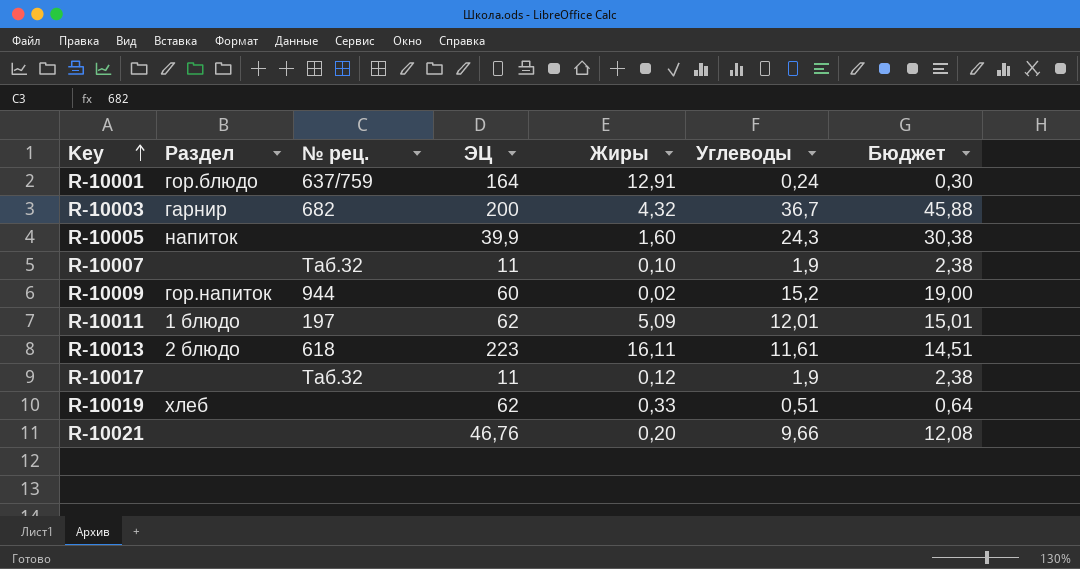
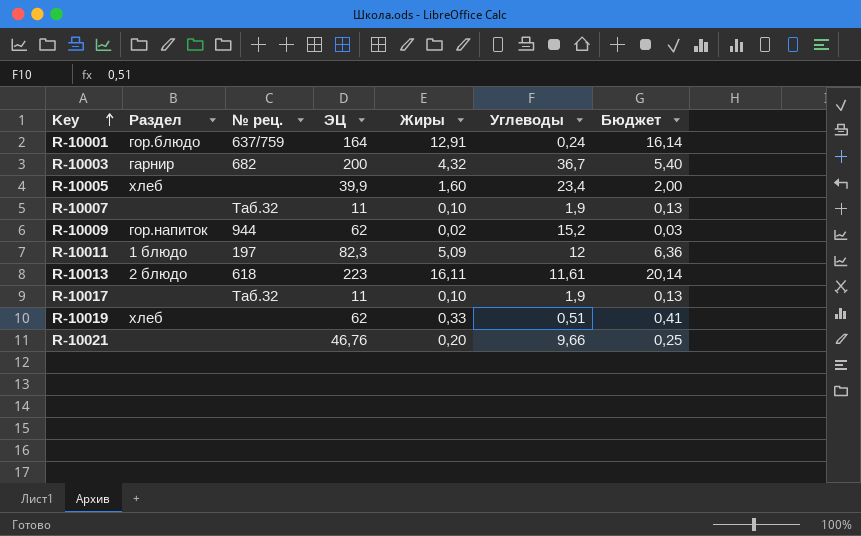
column Бюджет | formula: [Углеводы] * 1,25 -> [Жиры] * 1,25
R-10005 | Раздел: напиток -> хлеб
R-10005 | Углеводы: 24,3 -> 23,4
R-10009 | ЭЦ: 60 -> 62
R-10011 | ЭЦ: 62 -> 82,3
R-10011 | Углеводы: 12,01 -> 12
R-10017 | Жиры: 0,12 -> 0,10

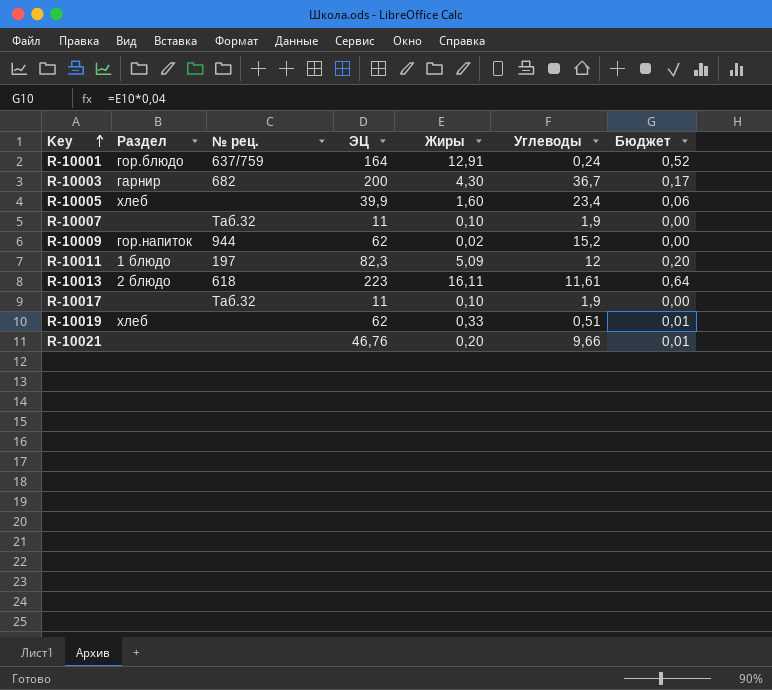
column Бюджет | formula: [Жиры] * 1,25 -> [Жиры] * 0,04
R-10003 | Жиры: 4,32 -> 4,30

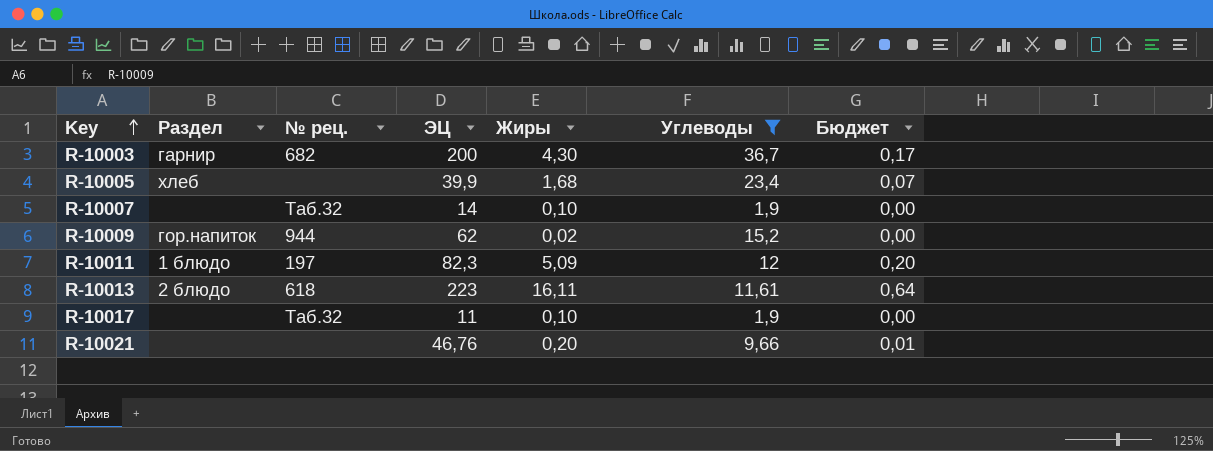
filter: none -> Углеводы >= 1,9
R-10005 | Жиры: 1,60 -> 1,68
R-10005 | Бюджет: 0,06 -> 0,07
R-10007 | ЭЦ: 11 -> 14

